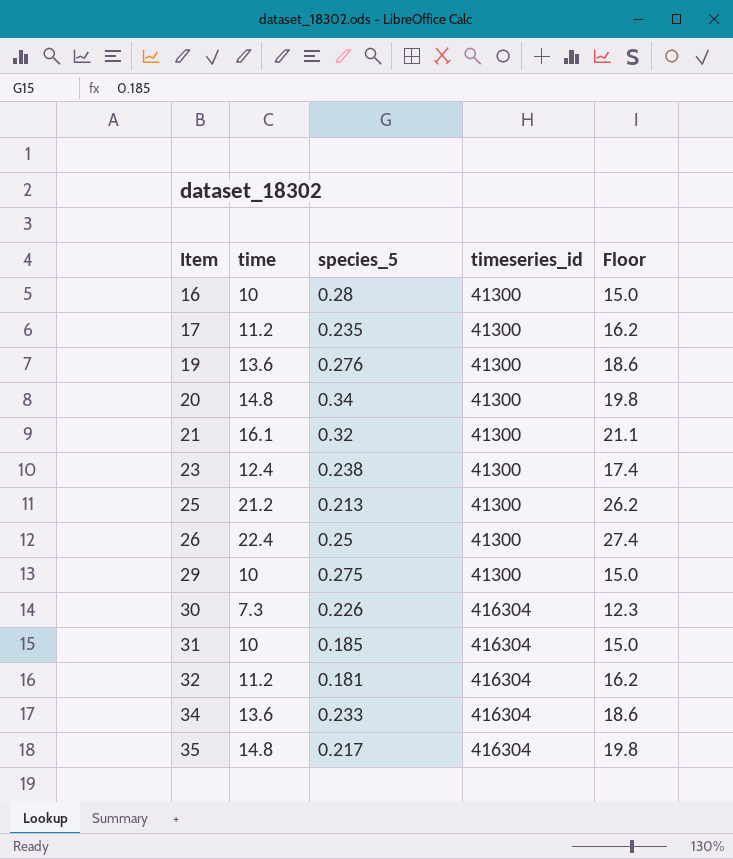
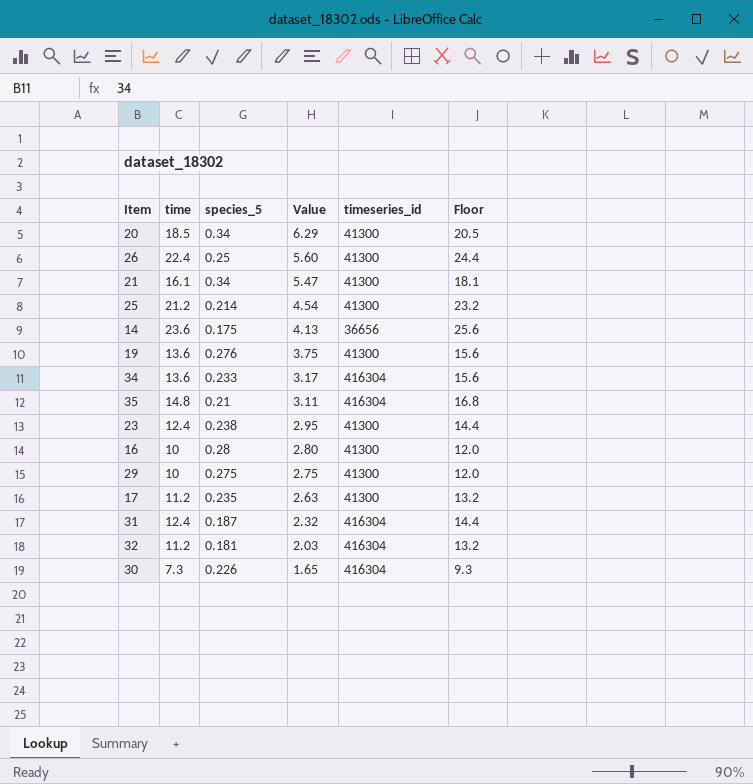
row order: Item ascending -> Value descending
column Value | formula: none -> [time] * [species_5]
column Floor | formula: [time] + 5 -> [time] + 2
20 | time: 14.8 -> 18.5
21 | species_5: 0.32 -> 0.34
25 | species_5: 0.213 -> 0.214
row 14: none -> 23.6 | 0.175 | 4.13 | 36656 | 25.6
35 | species_5: 0.217 -> 0.21
31 | time: 10 -> 12.4
31 | species_5: 0.185 -> 0.187

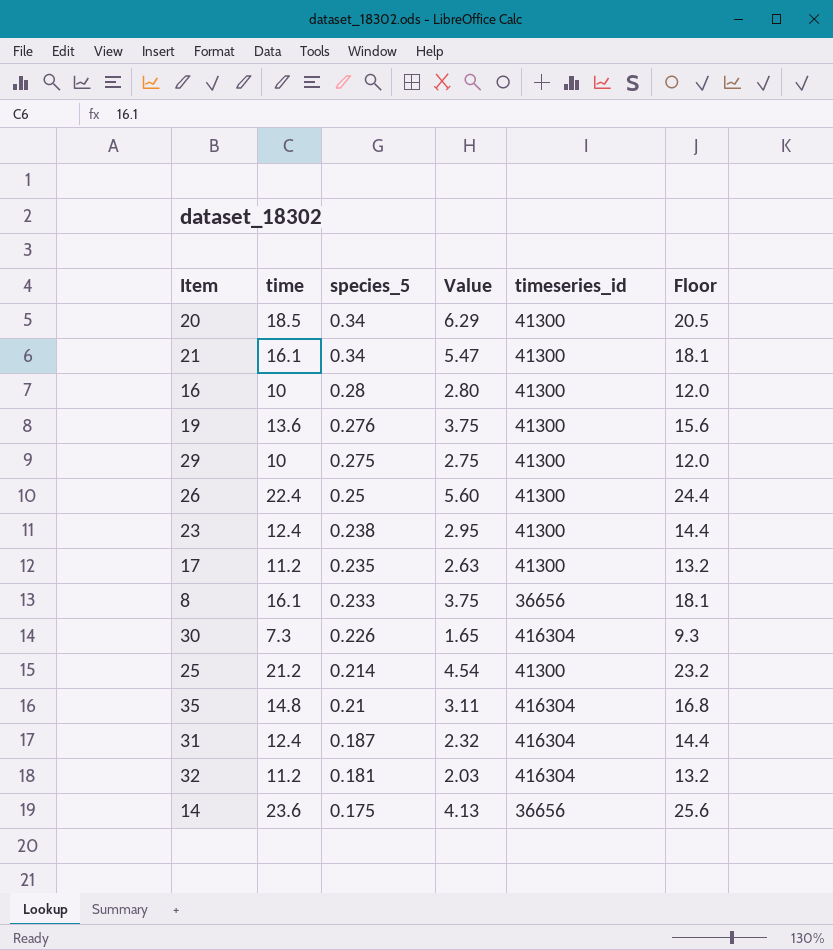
row order: Value descending -> species_5 descending
row 34: 13.6 | 0.233 | 3.17 | 416304 | 15.6 -> none
row 8: none -> 16.1 | 0.233 | 3.75 | 36656 | 18.1

